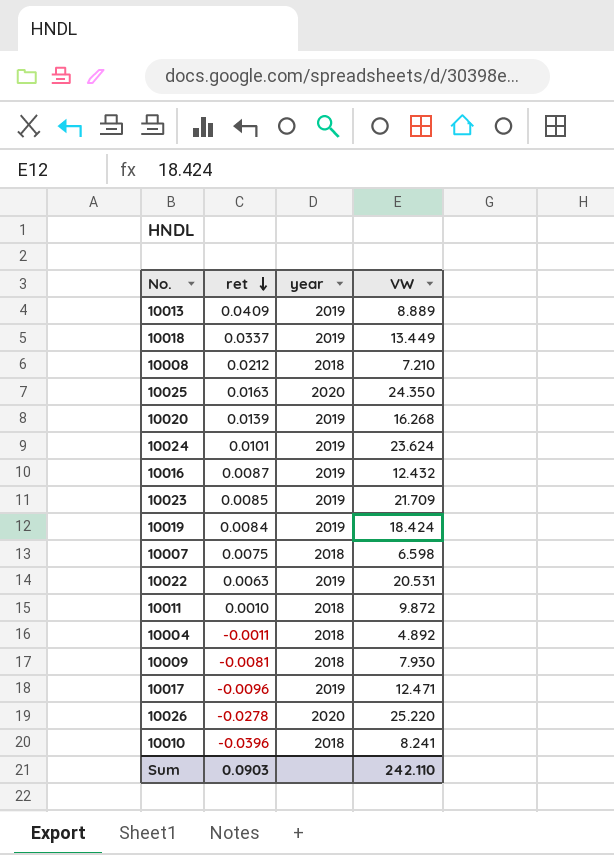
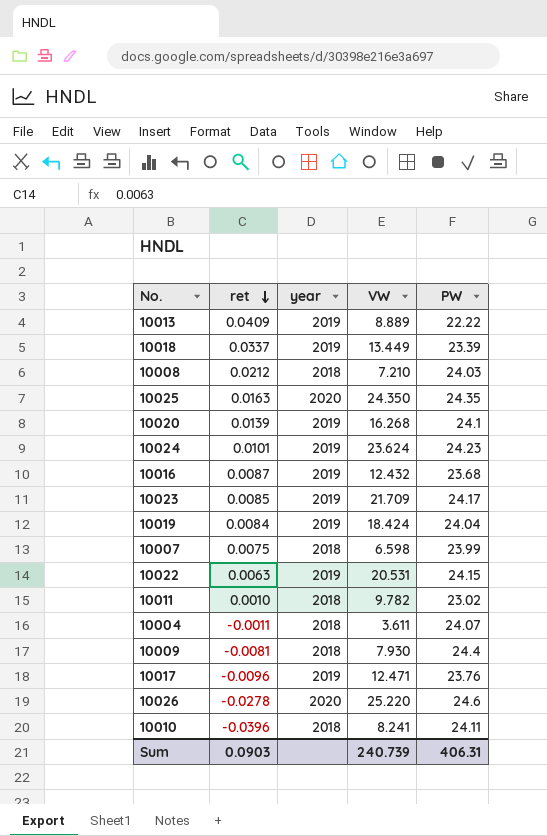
column PW | position: none -> 5
10011 | VW: 9.872 -> 9.782
10004 | VW: 4.892 -> 3.611
Sum | VW: 242.110 -> 240.739

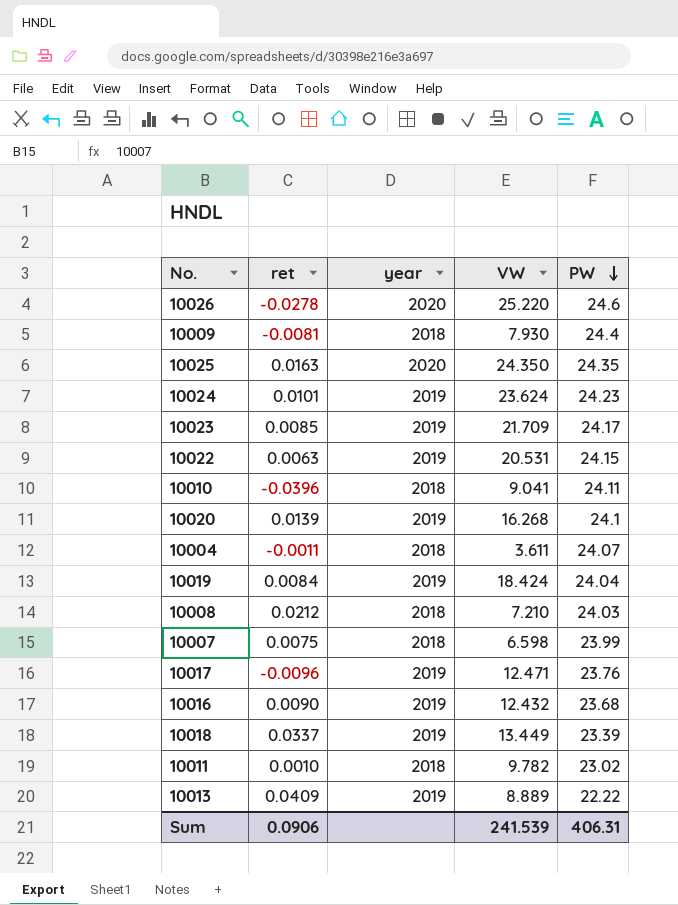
row order: ret descending -> PW descending
10010 | VW: 8.241 -> 9.041
10016 | ret: 0.0087 -> 0.0090
Sum | ret: 0.0903 -> 0.0906
Sum | VW: 240.739 -> 241.539

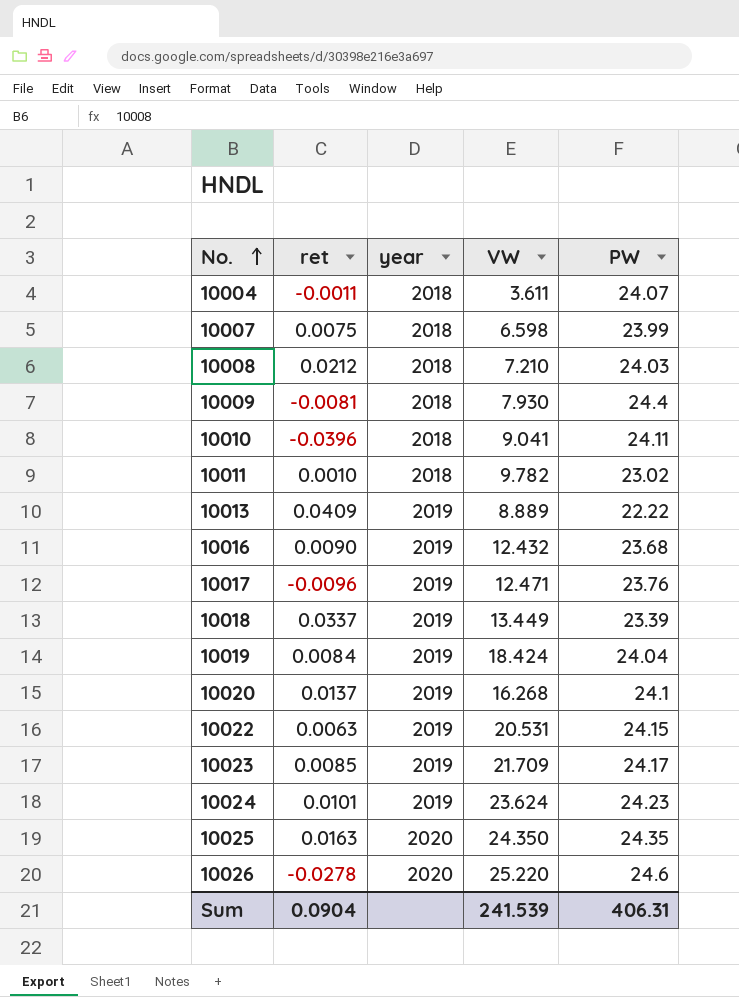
row order: PW descending -> No. ascending
10020 | ret: 0.0139 -> 0.0137
Sum | ret: 0.0906 -> 0.0904

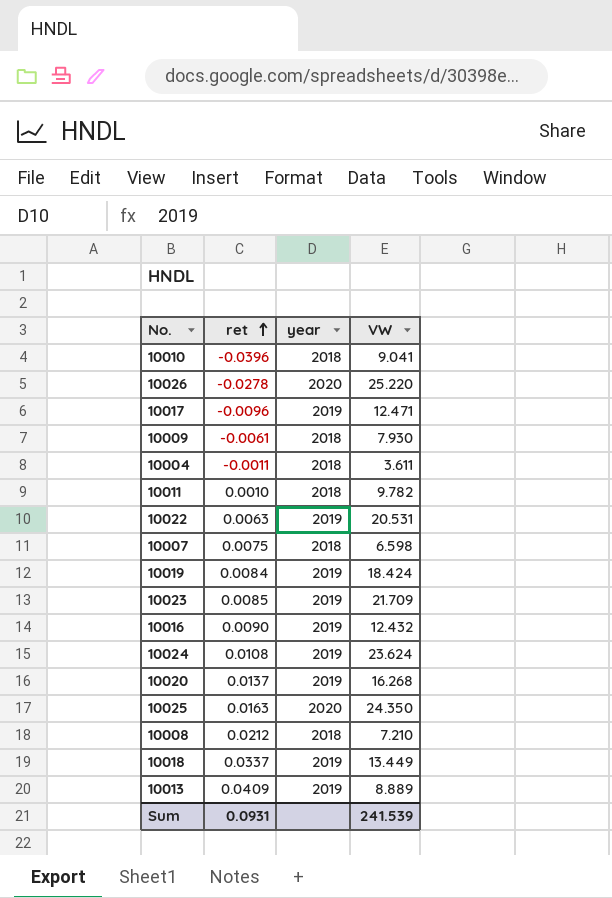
row order: No. ascending -> ret ascending
column PW | position: 5 -> none
10009 | ret: -0.0081 -> -0.0061
10024 | ret: 0.0101 -> 0.0108
Sum | ret: 0.0904 -> 0.0931

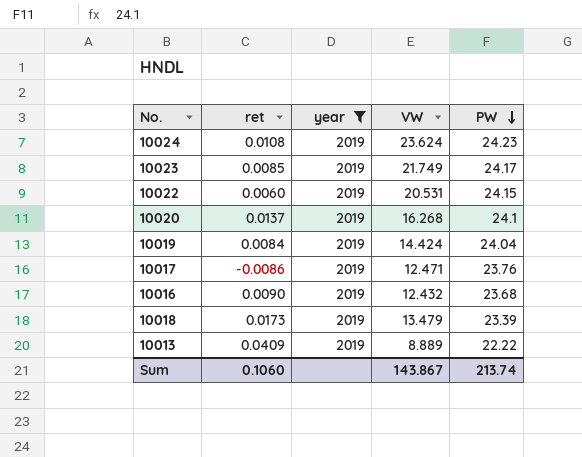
filter: none -> year = 2019
row order: ret ascending -> PW descending
column PW | position: none -> 5
10023 | VW: 21.709 -> 21.749
10022 | ret: 0.0063 -> 0.0060
10019 | VW: 18.424 -> 14.424
10017 | ret: -0.0096 -> -0.0086
10018 | ret: 0.0337 -> 0.0173
10018 | VW: 13.449 -> 13.479
Sum | ret: 0.0931 -> 0.1060
Sum | VW: 241.539 -> 143.867

